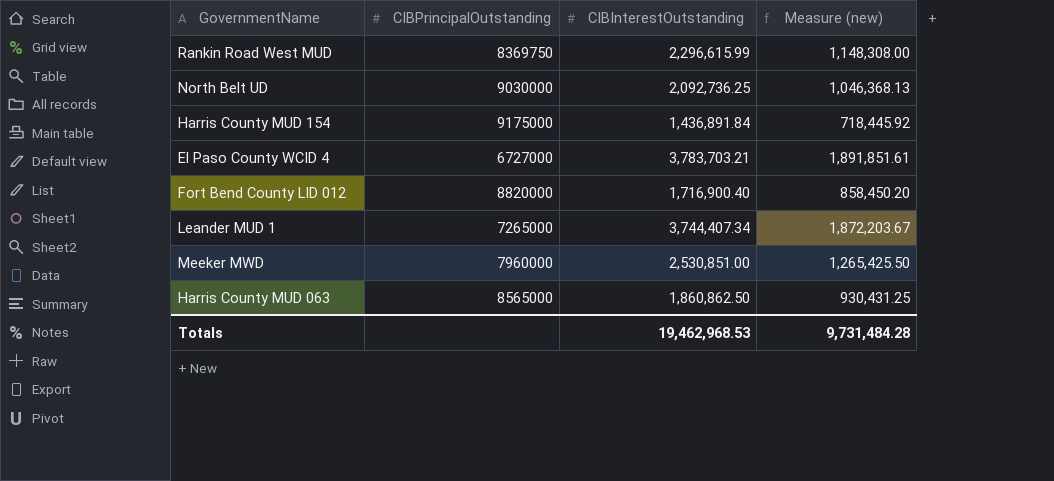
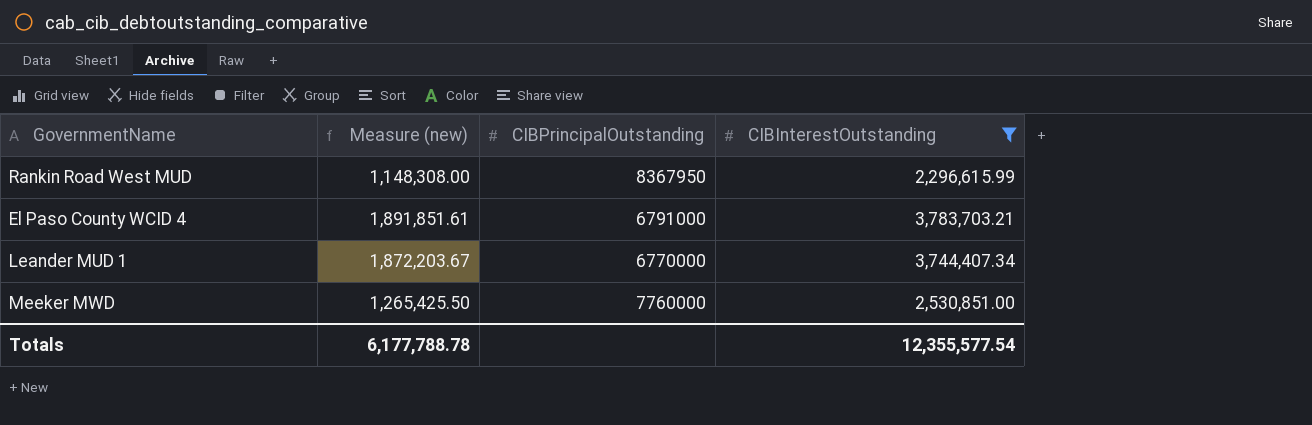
filter: none -> CIBInterestOutstanding >= 2,296,615.99
column Measure (new) | position: 4 -> 2
Rankin Road West MUD | CIBPrincipalOutstanding: 8369750 -> 8367950
El Paso County WCID 4 | CIBPrincipalOutstanding: 6727000 -> 6791000
Leander MUD 1 | CIBPrincipalOutstanding: 7265000 -> 6770000
Meeker MWD | CIBPrincipalOutstanding: 7960000 -> 7760000
Totals | Measure (new): 9,731,484.28 -> 6,177,788.78
Totals | CIBInterestOutstanding: 19,462,968.53 -> 12,355,577.54

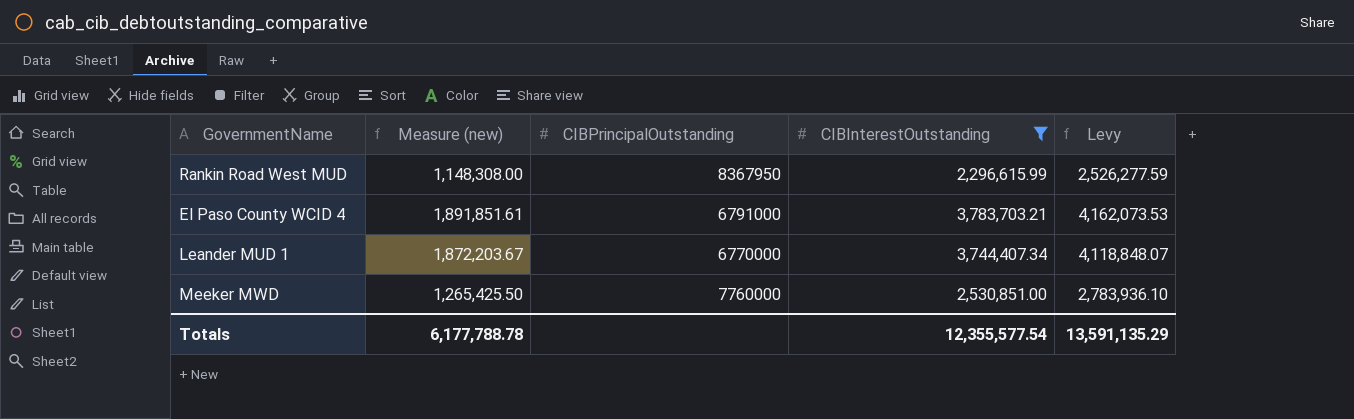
column Levy | formula: none -> [CIBInterestOutstanding] * 1.1

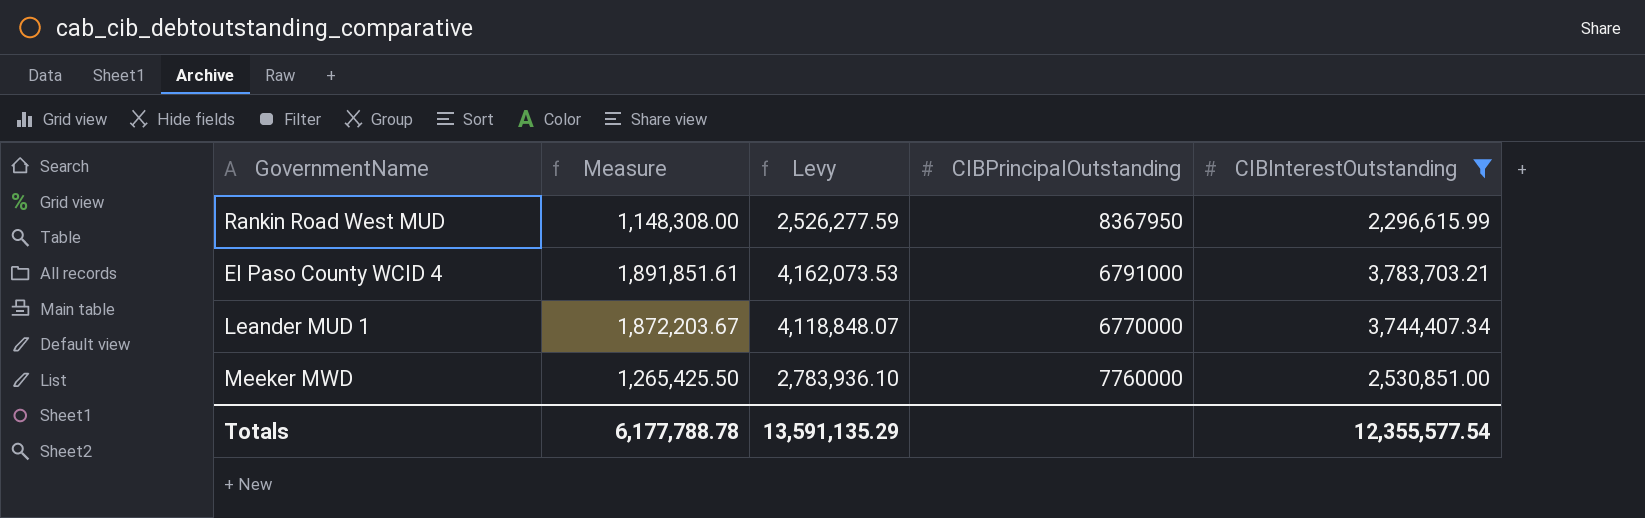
column name: Measure (new) -> Measure
column Levy | position: 5 -> 3

